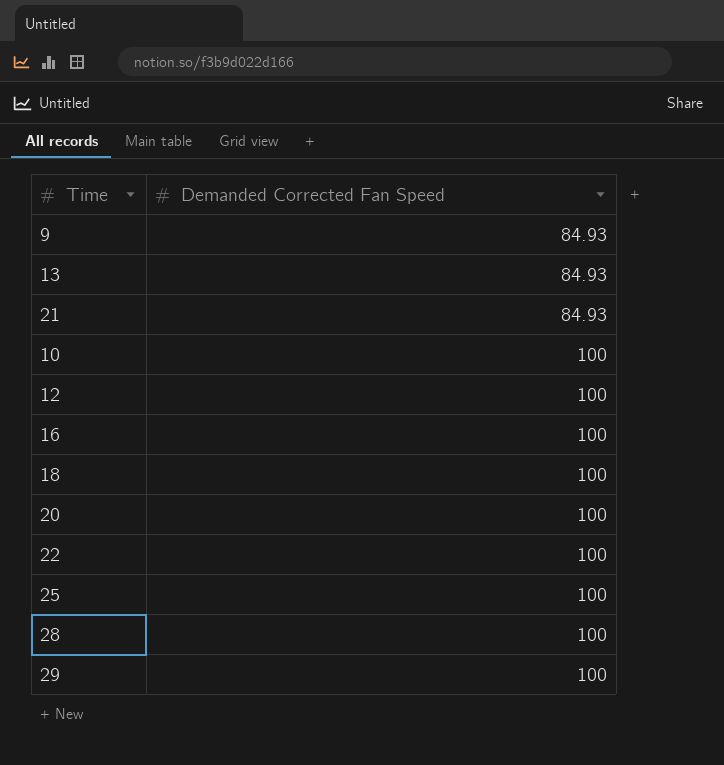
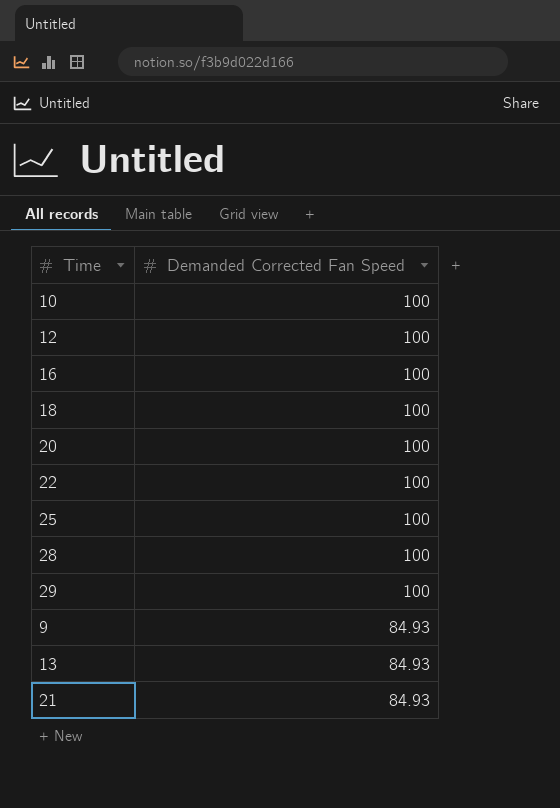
row order: Demanded Corrected Fan Speed ascending -> Demanded Corrected Fan Speed descending

